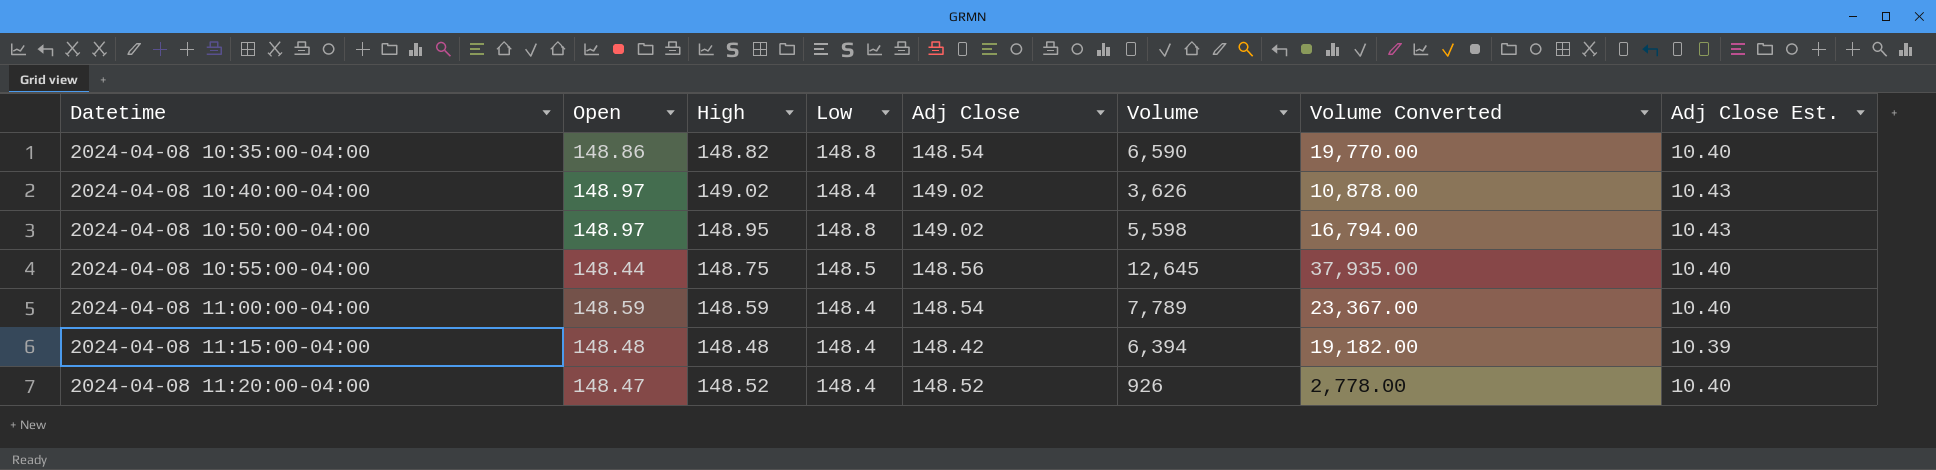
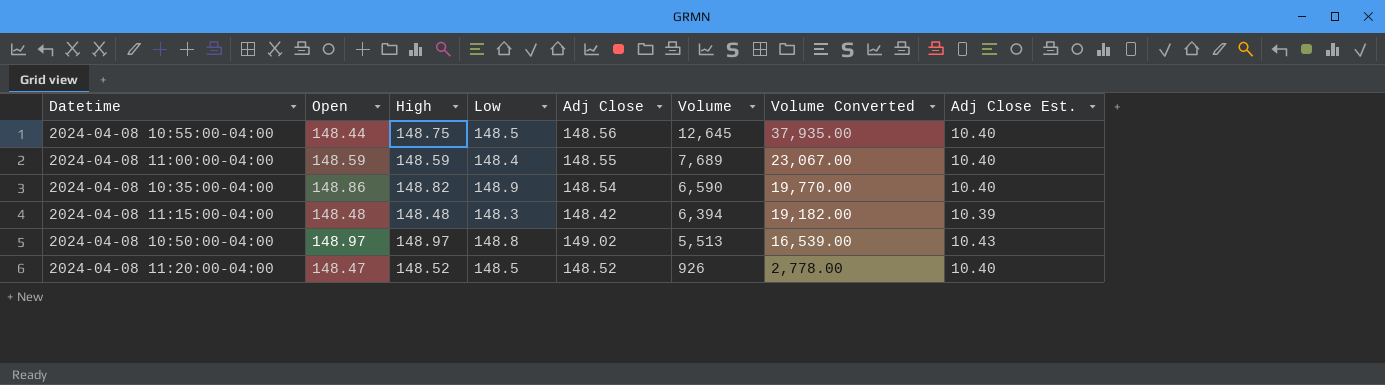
row order: Datetime ascending -> Volume descending
row 2024-04-08 10:40:00-04:00: 148.97 | 149.02 | 148.4 | 149.02 | 3,626 | 10,878.00 | 10.43 -> none
2024-04-08 11:00:00-04:00 | Adj Close: 148.54 -> 148.55
2024-04-08 11:00:00-04:00 | Volume: 7,789 -> 7,689
2024-04-08 11:00:00-04:00 | Volume Converted: 23,367.00 -> 23,067.00
2024-04-08 10:35:00-04:00 | Low: 148.8 -> 148.9
2024-04-08 11:15:00-04:00 | Low: 148.4 -> 148.3
2024-04-08 10:50:00-04:00 | High: 148.95 -> 148.97
2024-04-08 10:50:00-04:00 | Volume: 5,598 -> 5,513
2024-04-08 10:50:00-04:00 | Volume Converted: 16,794.00 -> 16,539.00
2024-04-08 11:20:00-04:00 | Low: 148.4 -> 148.5

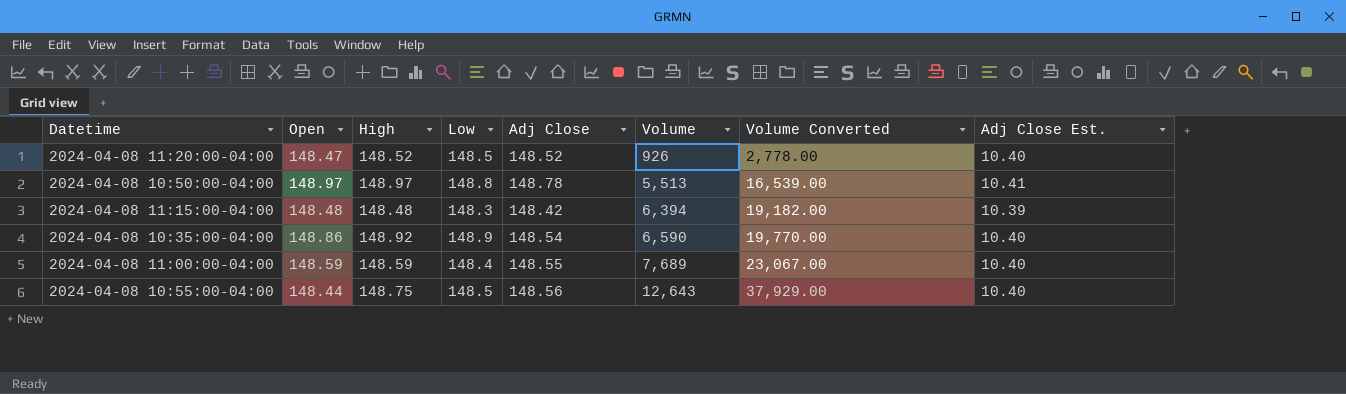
row order: Volume descending -> Volume ascending
2024-04-08 10:50:00-04:00 | Adj Close: 149.02 -> 148.78
2024-04-08 10:50:00-04:00 | Adj Close Est.: 10.43 -> 10.41
2024-04-08 10:35:00-04:00 | High: 148.82 -> 148.92
2024-04-08 10:55:00-04:00 | Volume: 12,645 -> 12,643
2024-04-08 10:55:00-04:00 | Volume Converted: 37,935.00 -> 37,929.00

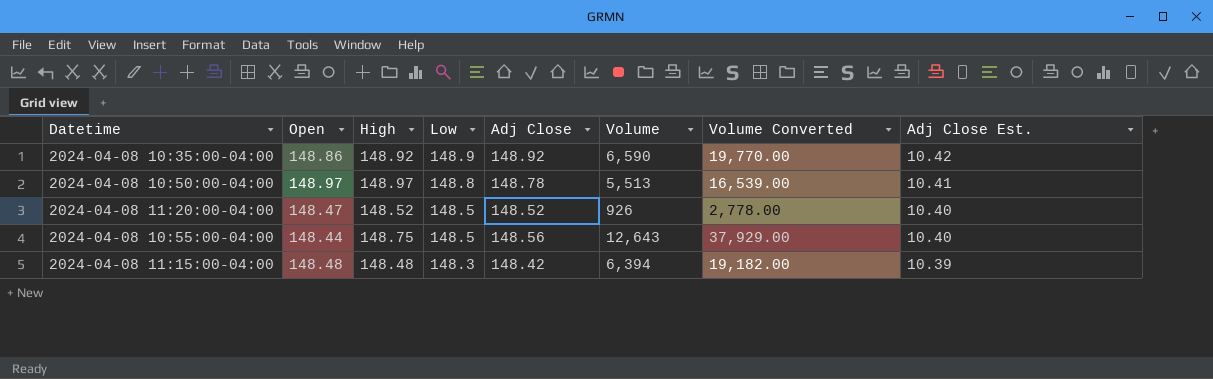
row order: Volume ascending -> Low descending
row 2024-04-08 11:00:00-04:00: 148.59 | 148.59 | 148.4 | 148.55 | 7,689 | 23,067.00 | 10.40 -> none
2024-04-08 10:35:00-04:00 | Adj Close: 148.54 -> 148.92
2024-04-08 10:35:00-04:00 | Adj Close Est.: 10.40 -> 10.42

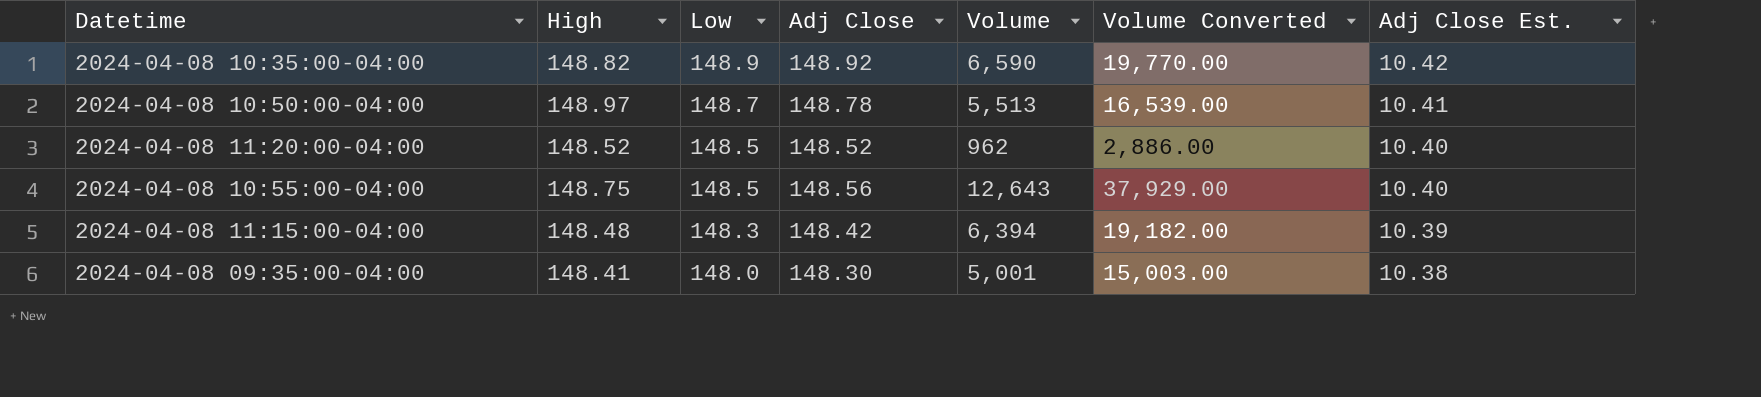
column Open | position: 2 -> none
2024-04-08 10:35:00-04:00 | High: 148.92 -> 148.82
2024-04-08 10:50:00-04:00 | Low: 148.8 -> 148.7
2024-04-08 11:20:00-04:00 | Volume: 926 -> 962
2024-04-08 11:20:00-04:00 | Volume Converted: 2,778.00 -> 2,886.00
row 2024-04-08 09:35:00-04:00: none -> 148.41 | 148.0 | 148.30 | 5,001 | 15,003.00 | 10.38

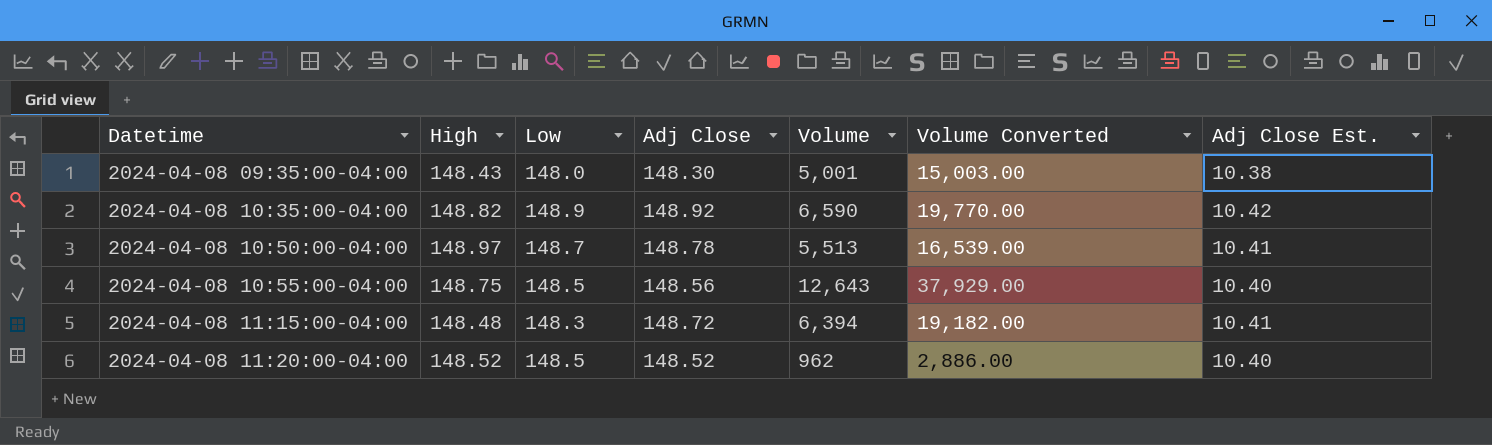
row order: Low descending -> Datetime ascending
2024-04-08 09:35:00-04:00 | High: 148.41 -> 148.43
2024-04-08 11:15:00-04:00 | Adj Close: 148.42 -> 148.72
2024-04-08 11:15:00-04:00 | Adj Close Est.: 10.39 -> 10.41

